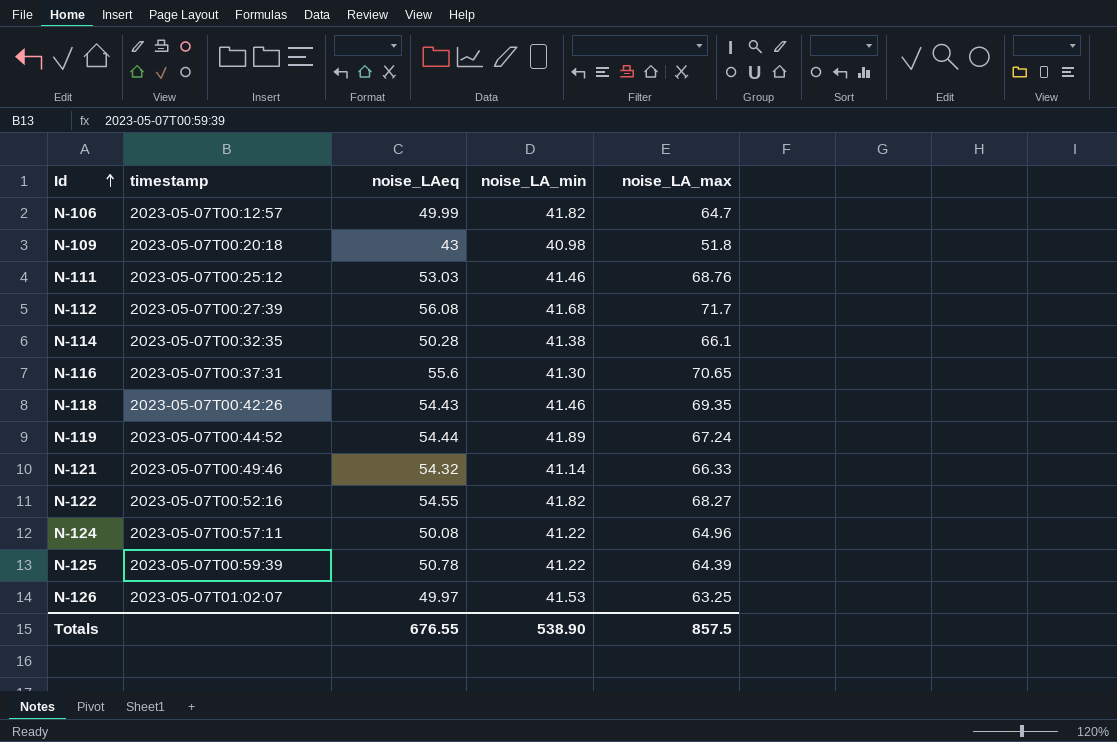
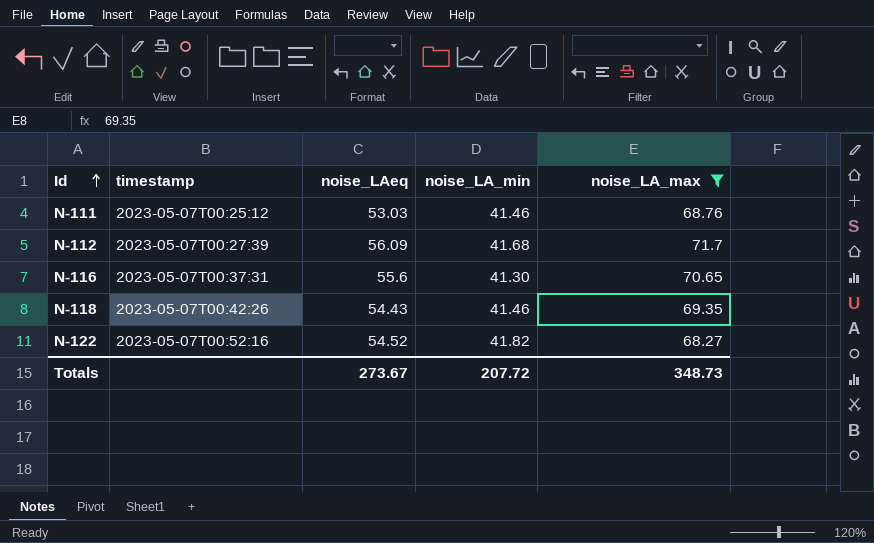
filter: none -> noise_LA_max >= 68.27
N-112 | noise_LAeq: 56.08 -> 56.09
N-122 | noise_LAeq: 54.55 -> 54.52
Totals | noise_LAeq: 676.55 -> 273.67
Totals | noise_LA_min: 538.90 -> 207.72
Totals | noise_LA_max: 857.5 -> 348.73

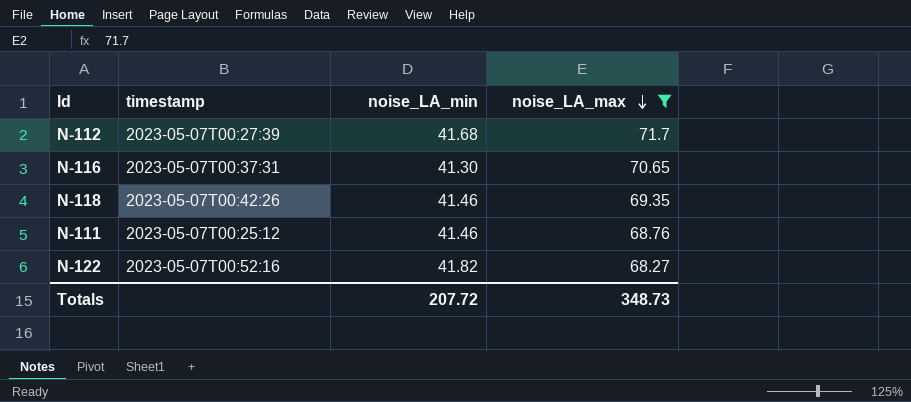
row order: Id ascending -> noise_LA_max descending
column noise_LAeq | position: 3 -> none

